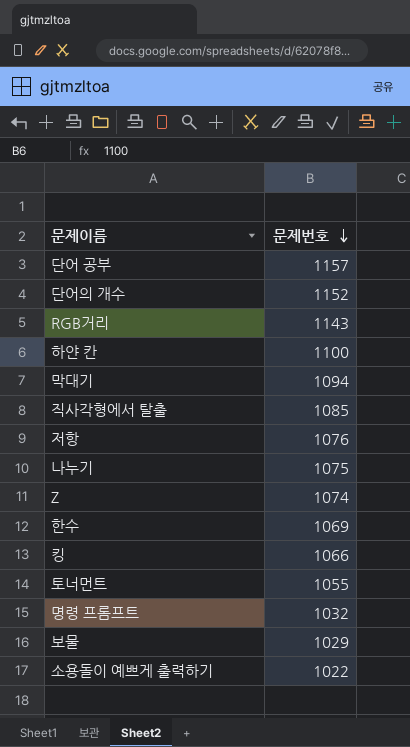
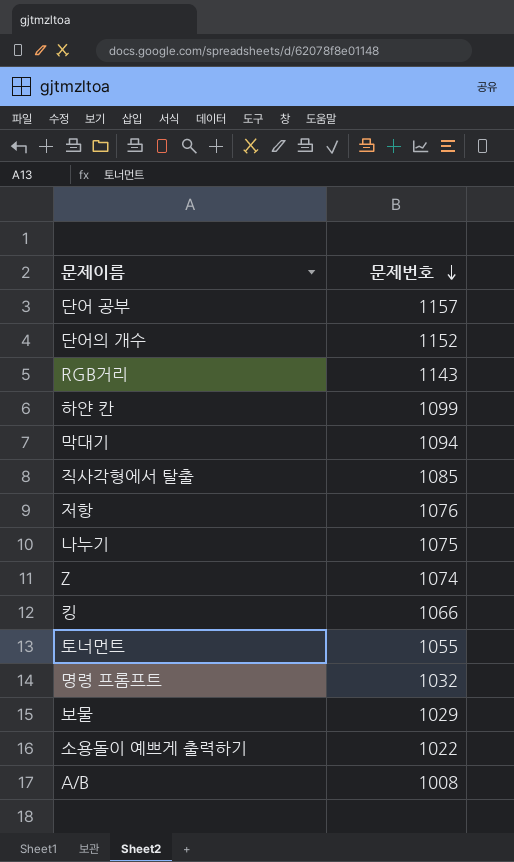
row 한수: 1069 -> none
하얀 칸 | 문제번호: 1100 -> 1099
row A/B: none -> 1008

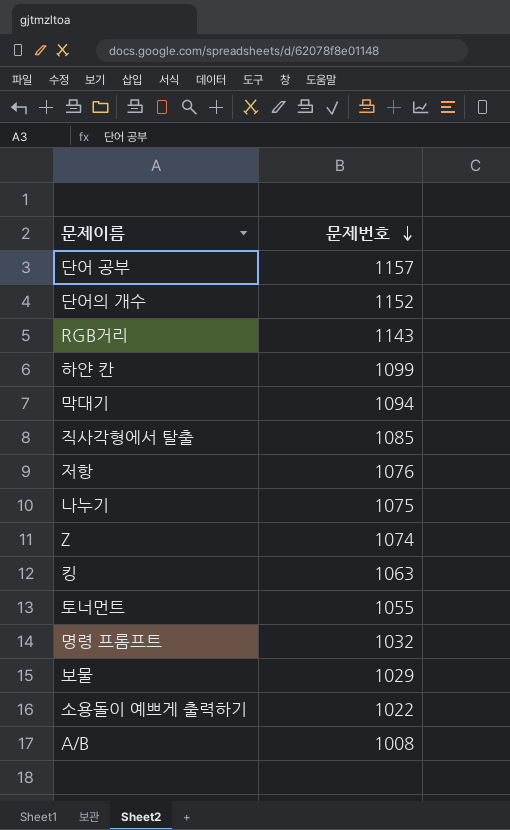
킹 | 문제번호: 1066 -> 1063

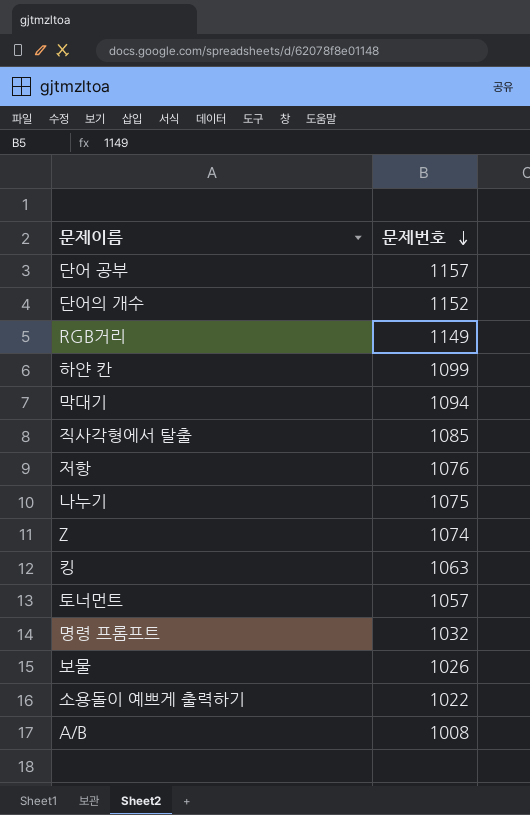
RGB거리 | 문제번호: 1143 -> 1149
토너먼트 | 문제번호: 1055 -> 1057
보물 | 문제번호: 1029 -> 1026

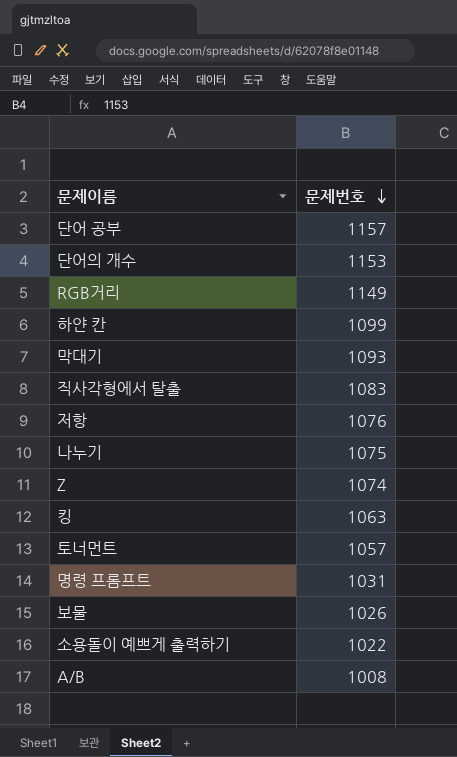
단어의 개수 | 문제번호: 1152 -> 1153
막대기 | 문제번호: 1094 -> 1093
직사각형에서 탈출 | 문제번호: 1085 -> 1083
명령 프롬프트 | 문제번호: 1032 -> 1031

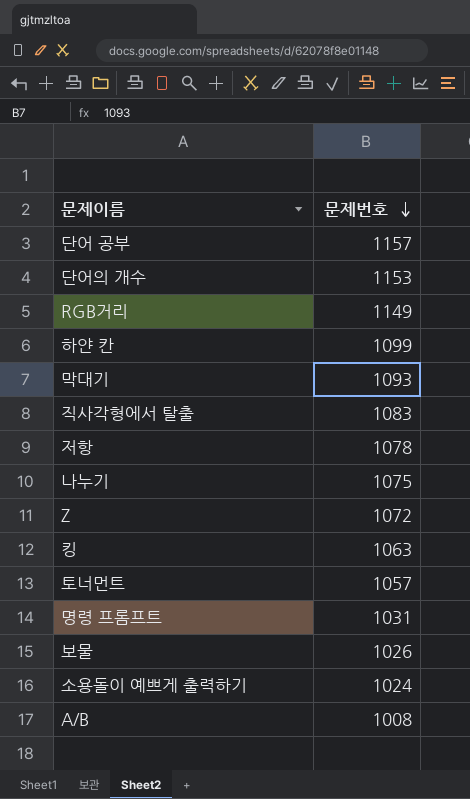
저항 | 문제번호: 1076 -> 1078
Z | 문제번호: 1074 -> 1072
소용돌이 예쁘게 출력하기 | 문제번호: 1022 -> 1024

